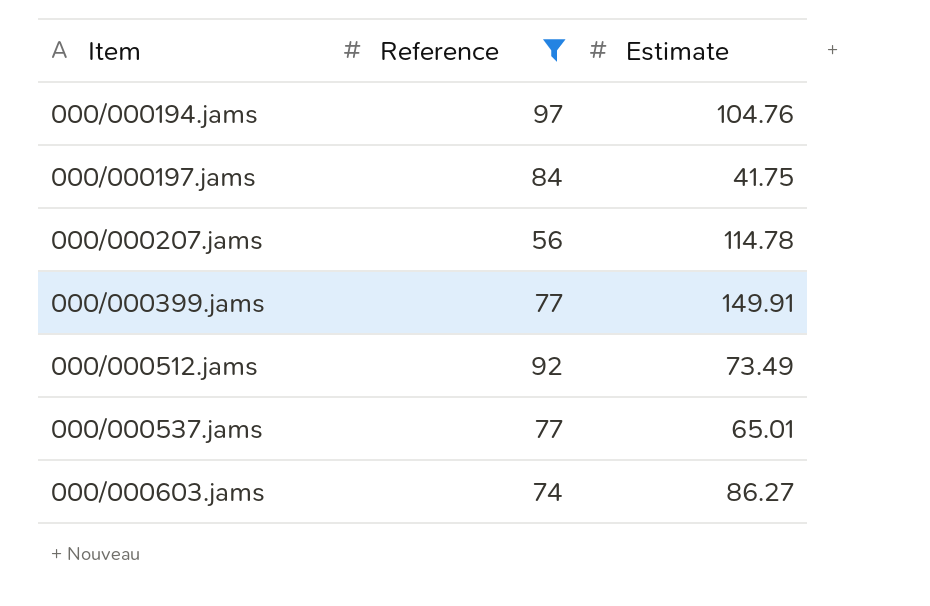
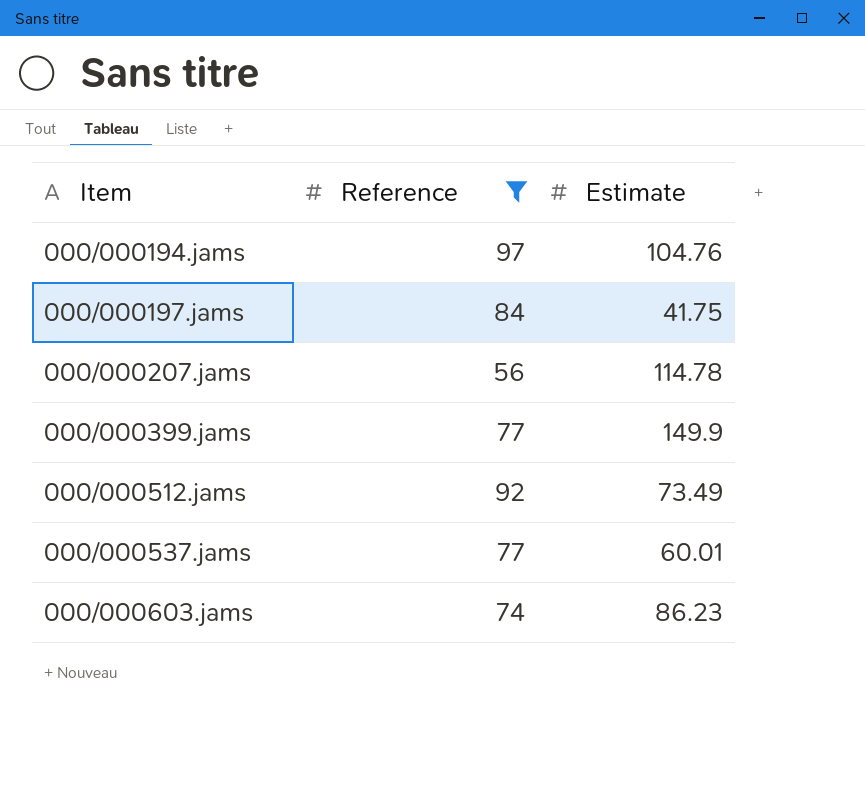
000/000399.jams | Estimate: 149.91 -> 149.9
000/000537.jams | Estimate: 65.01 -> 60.01
000/000603.jams | Estimate: 86.27 -> 86.23

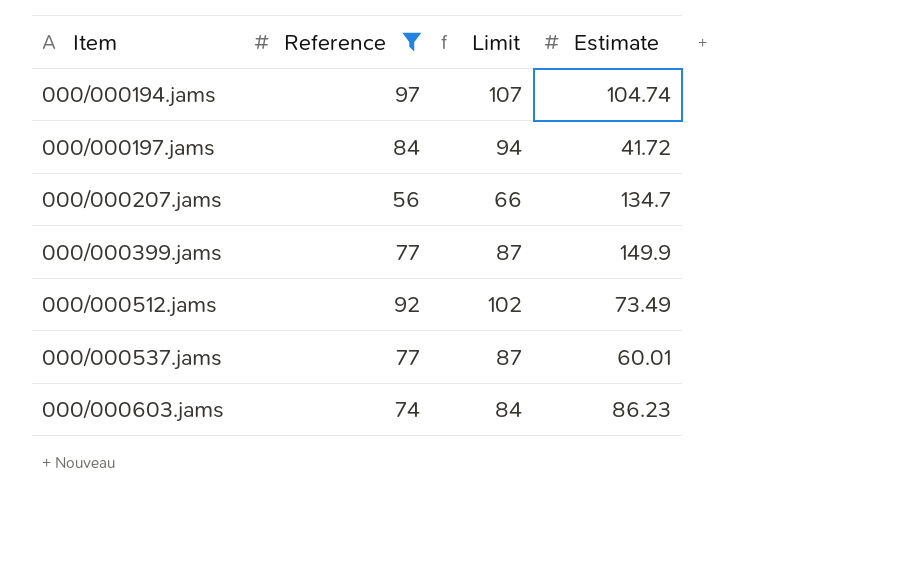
column Limit | formula: none -> [Reference] + 10
000/000194.jams | Estimate: 104.76 -> 104.74
000/000197.jams | Estimate: 41.75 -> 41.72
000/000207.jams | Estimate: 114.78 -> 134.7

